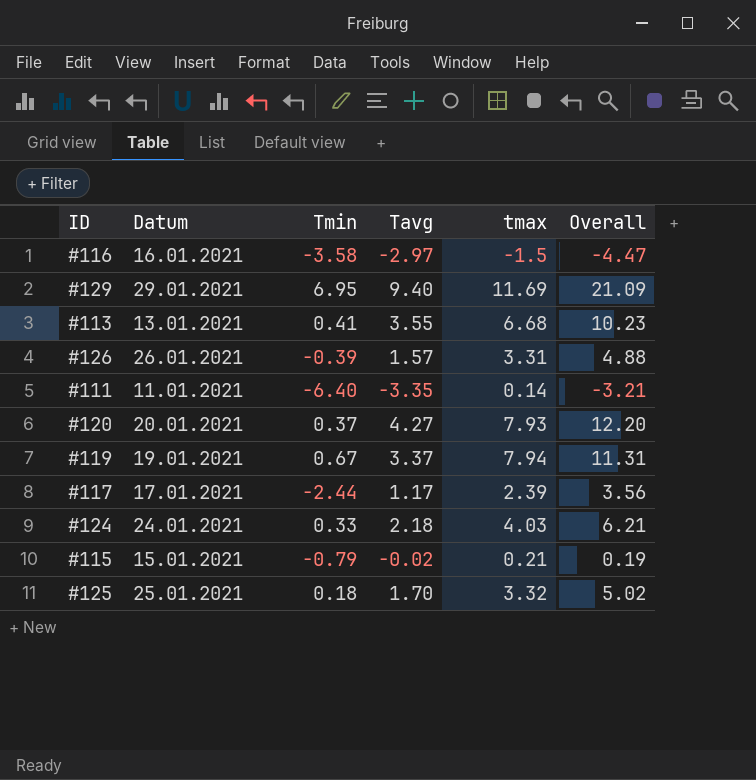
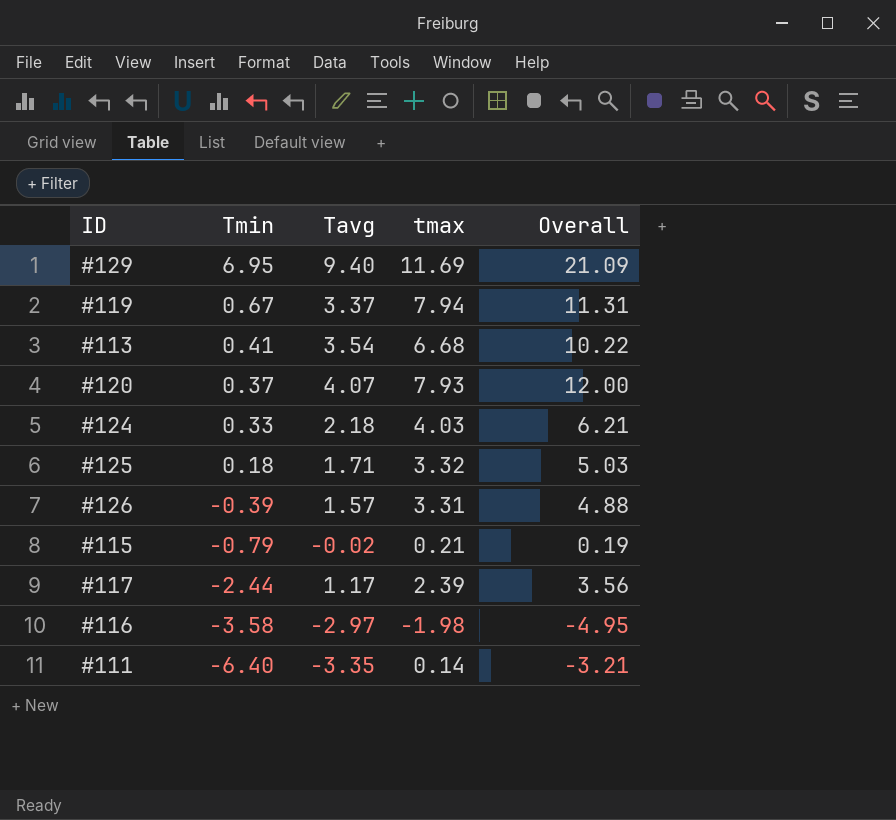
row order: none -> Tmin descending
column Datum | position: 2 -> none
#113 | Tavg: 3.55 -> 3.54
#113 | Overall: 10.23 -> 10.22
#120 | Tavg: 4.27 -> 4.07
#120 | Overall: 12.20 -> 12.00
#125 | Tavg: 1.70 -> 1.71
#125 | Overall: 5.02 -> 5.03
#116 | tmax: -1.5 -> -1.98
#116 | Overall: -4.47 -> -4.95

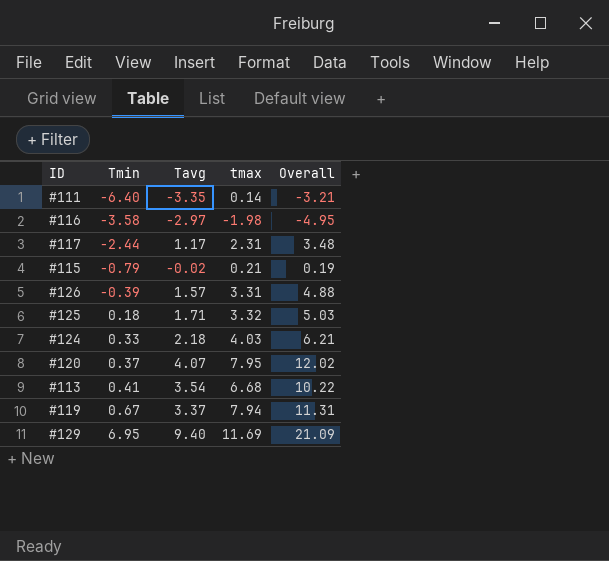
row order: Tmin descending -> Tmin ascending
#117 | tmax: 2.39 -> 2.31
#117 | Overall: 3.56 -> 3.48
#120 | tmax: 7.93 -> 7.95
#120 | Overall: 12.00 -> 12.02

